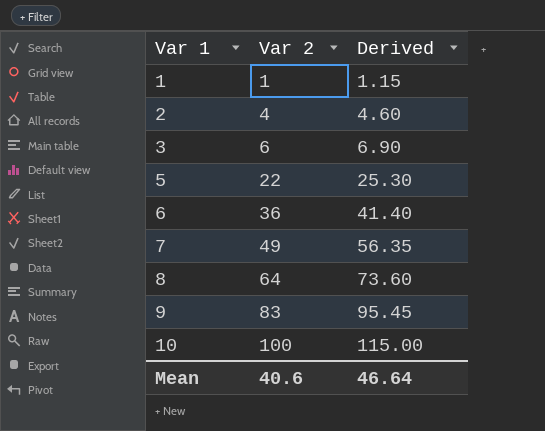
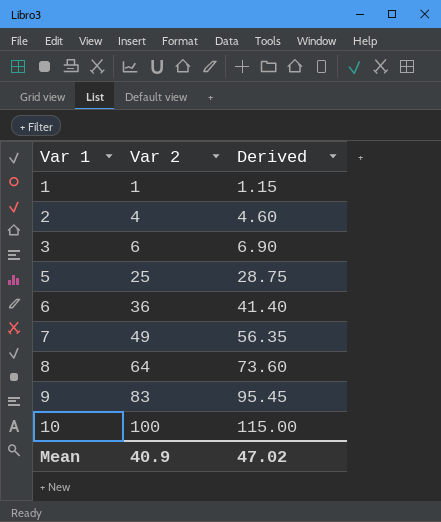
5 | Var 2: 22 -> 25
5 | Derived: 25.30 -> 28.75
Mean | Var 2: 40.6 -> 40.9
Mean | Derived: 46.64 -> 47.02

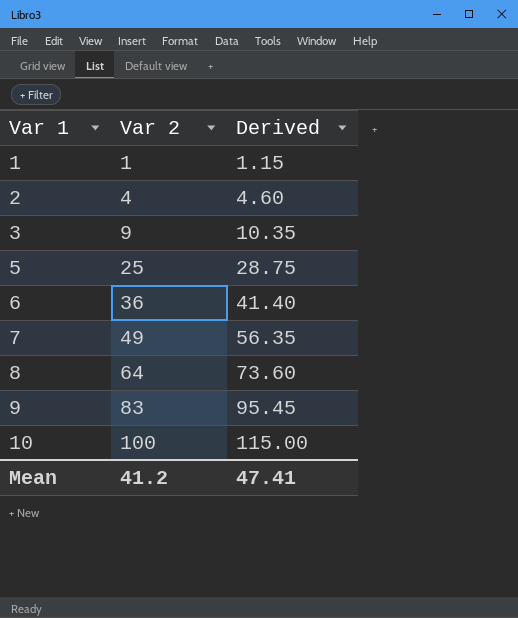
3 | Var 2: 6 -> 9
3 | Derived: 6.90 -> 10.35
Mean | Var 2: 40.9 -> 41.2
Mean | Derived: 47.02 -> 47.41

